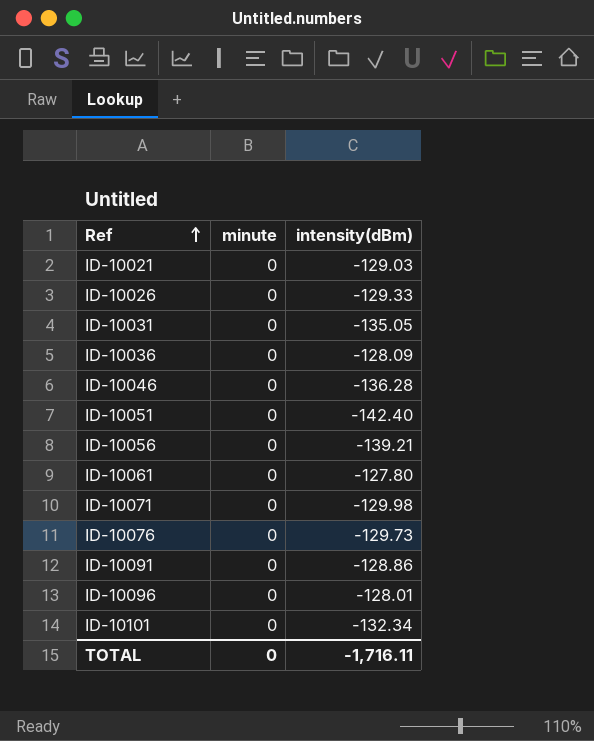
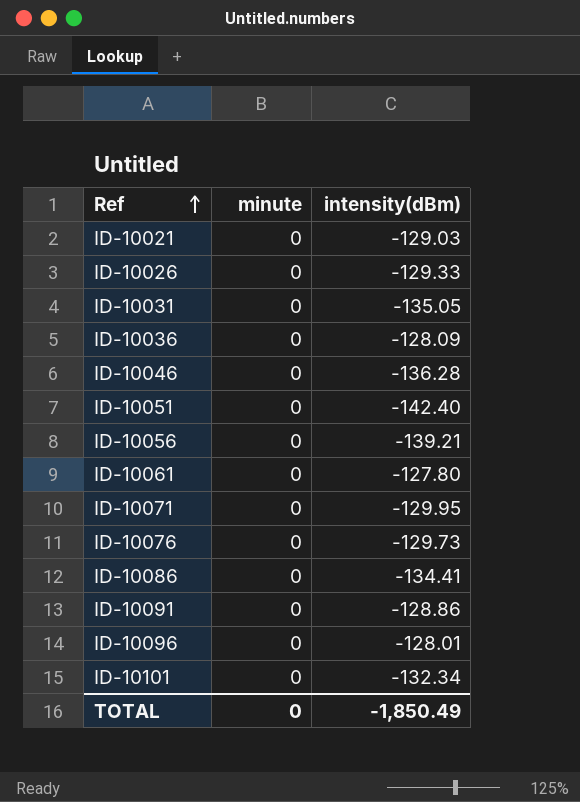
ID-10071 | intensity(dBm): -129.98 -> -129.95
row ID-10086: none -> 0 | -134.41
TOTAL | intensity(dBm): -1,716.11 -> -1,850.49

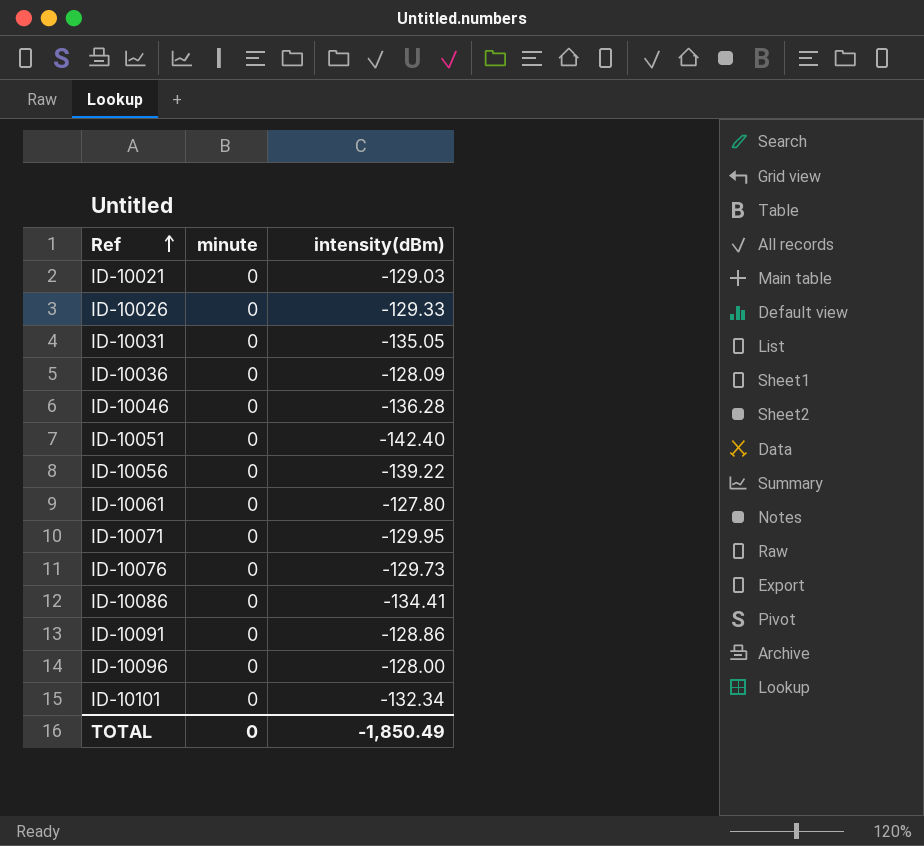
ID-10056 | intensity(dBm): -139.21 -> -139.22
ID-10096 | intensity(dBm): -128.01 -> -128.00

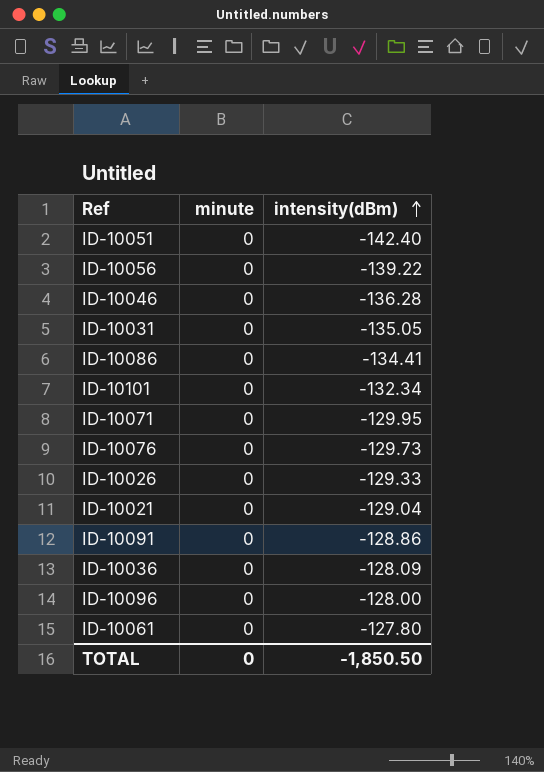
row order: Ref ascending -> intensity(dBm) ascending
ID-10021 | intensity(dBm): -129.03 -> -129.04
TOTAL | intensity(dBm): -1,850.49 -> -1,850.50

